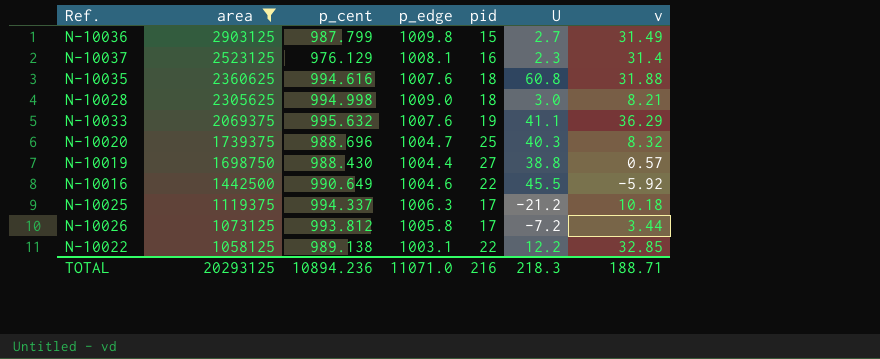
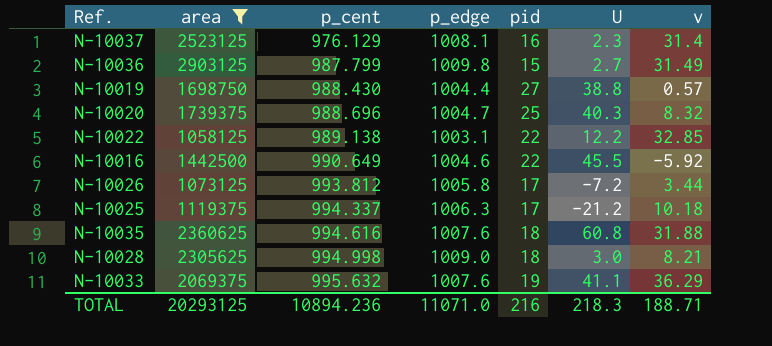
row order: area descending -> p_cent ascending

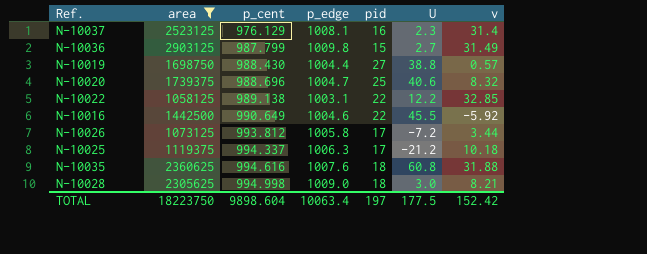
row N-10033: 2069375 | 995.632 | 1007.6 | 19 | 41.1 | 36.29 -> none
N-10020 | U: 40.3 -> 40.6
TOTAL | area: 20293125 -> 18223750
TOTAL | p_cent: 10894.236 -> 9898.604
TOTAL | p_edge: 11071.0 -> 10063.4
TOTAL | pid: 216 -> 197
TOTAL | U: 218.3 -> 177.5
TOTAL | v: 188.71 -> 152.42

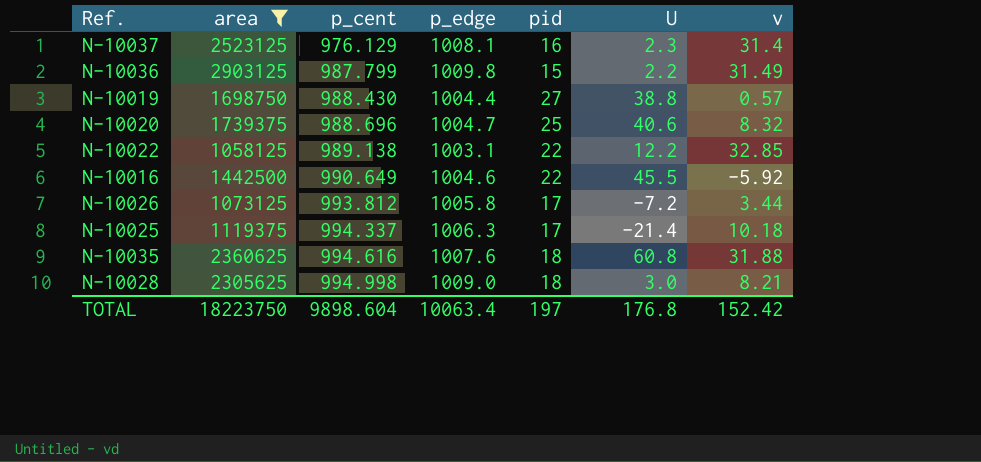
N-10036 | U: 2.7 -> 2.2
N-10025 | U: -21.2 -> -21.4
TOTAL | U: 177.5 -> 176.8

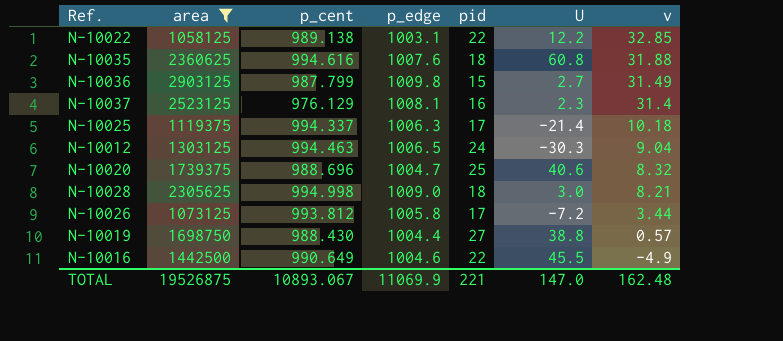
row order: p_cent ascending -> v descending
N-10036 | U: 2.2 -> 2.7
row N-10012: none -> 1303125 | 994.463 | 1006.5 | 24 | -30.3 | 9.04
N-10016 | v: -5.92 -> -4.9
TOTAL | area: 18223750 -> 19526875
TOTAL | p_cent: 9898.604 -> 10893.067
TOTAL | p_edge: 10063.4 -> 11069.9
TOTAL | pid: 197 -> 221
TOTAL | U: 176.8 -> 147.0
TOTAL | v: 152.42 -> 162.48

